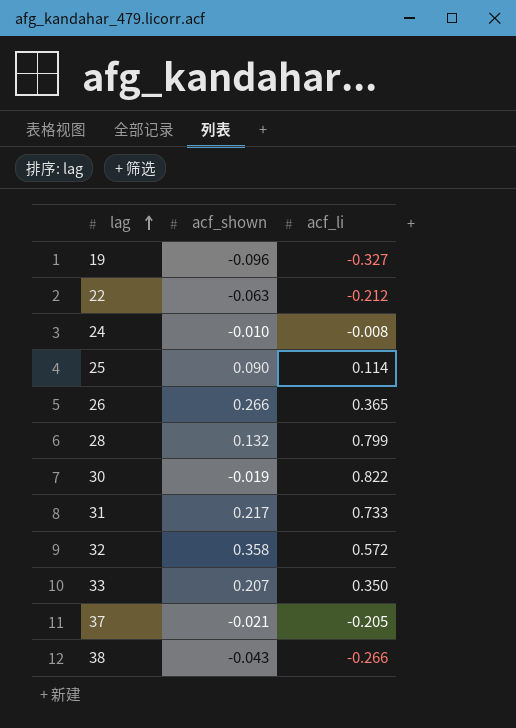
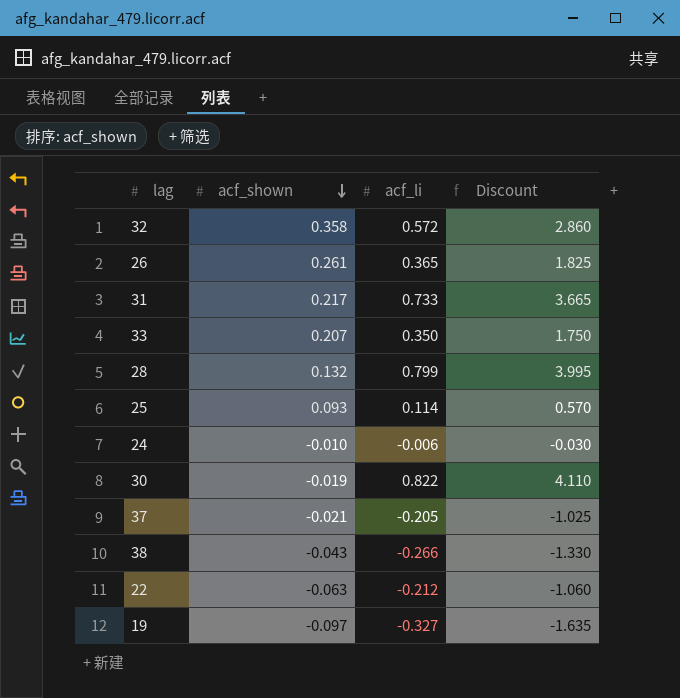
row order: lag ascending -> acf_shown descending
column Discount | formula: none -> [acf_li] * 5
26 | acf_shown: 0.266 -> 0.261
25 | acf_shown: 0.090 -> 0.093
24 | acf_li: -0.008 -> -0.006
19 | acf_shown: -0.096 -> -0.097

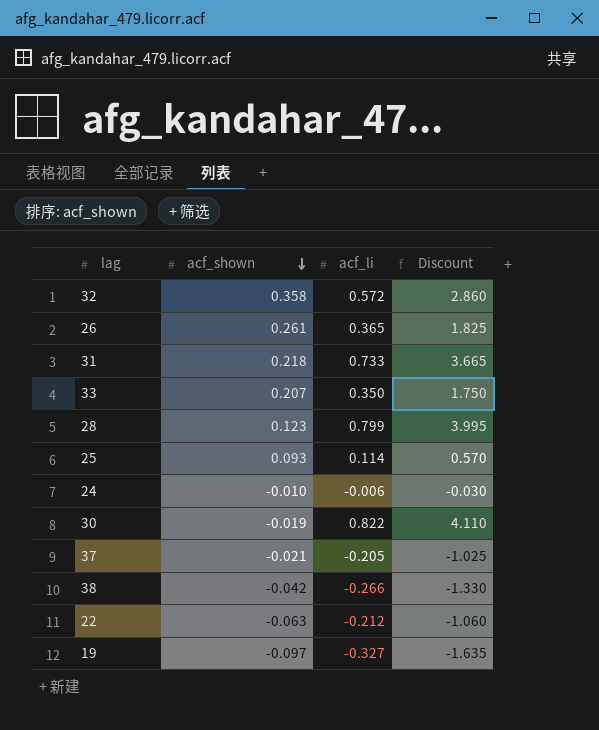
31 | acf_shown: 0.217 -> 0.218
28 | acf_shown: 0.132 -> 0.123
38 | acf_shown: -0.043 -> -0.042

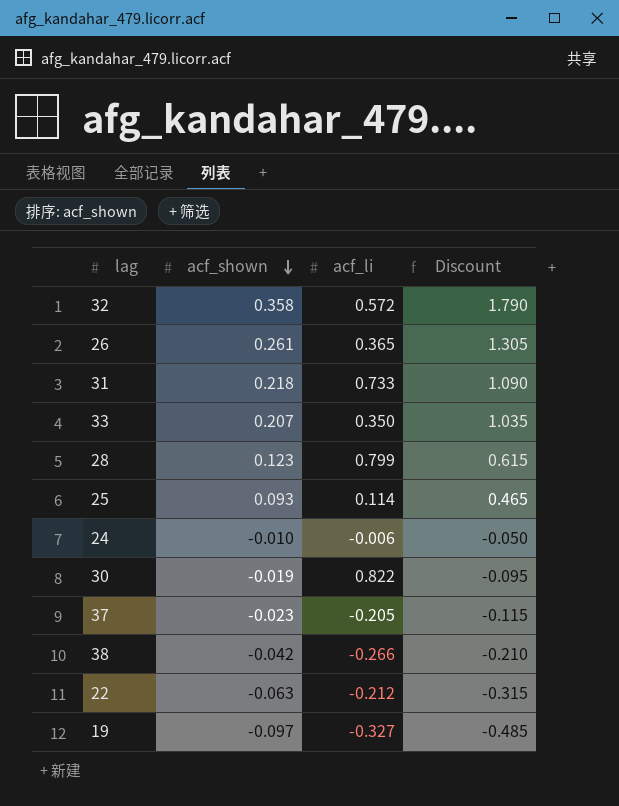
column Discount | formula: [acf_li] * 5 -> [acf_shown] * 5
37 | acf_shown: -0.021 -> -0.023

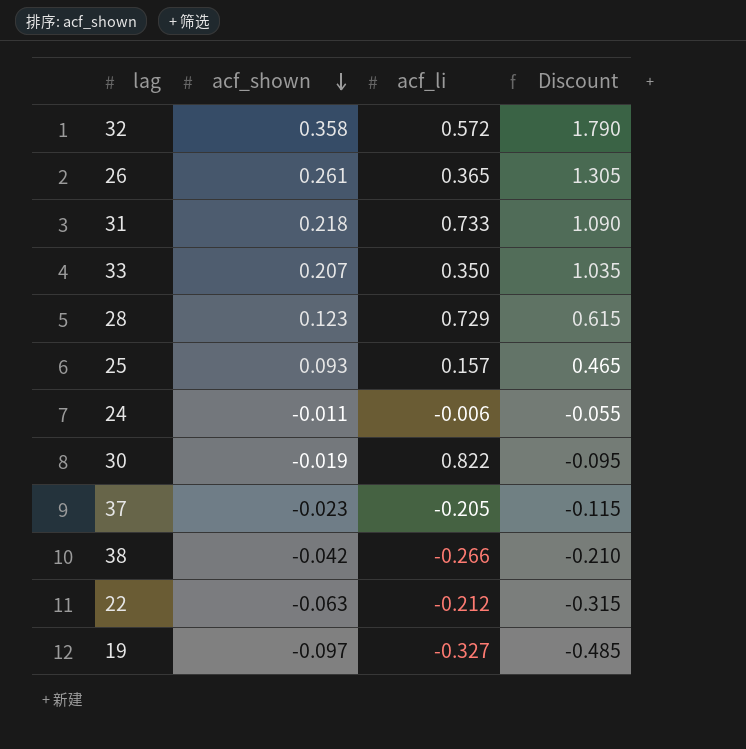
28 | acf_li: 0.799 -> 0.729
25 | acf_li: 0.114 -> 0.157
24 | acf_shown: -0.010 -> -0.011
24 | Discount: -0.050 -> -0.055

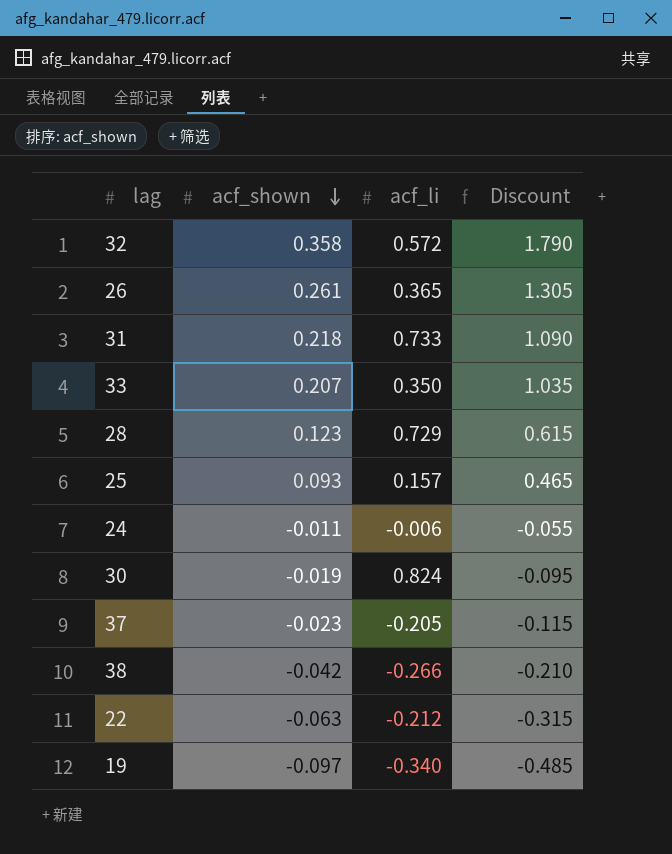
30 | acf_li: 0.822 -> 0.824
19 | acf_li: -0.327 -> -0.340

